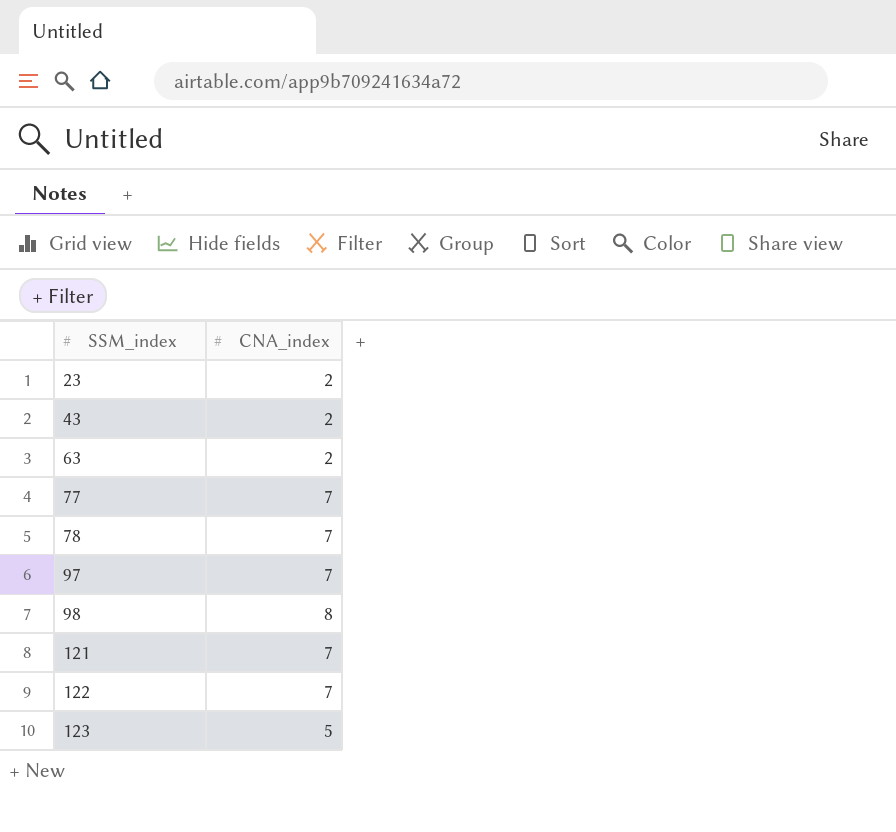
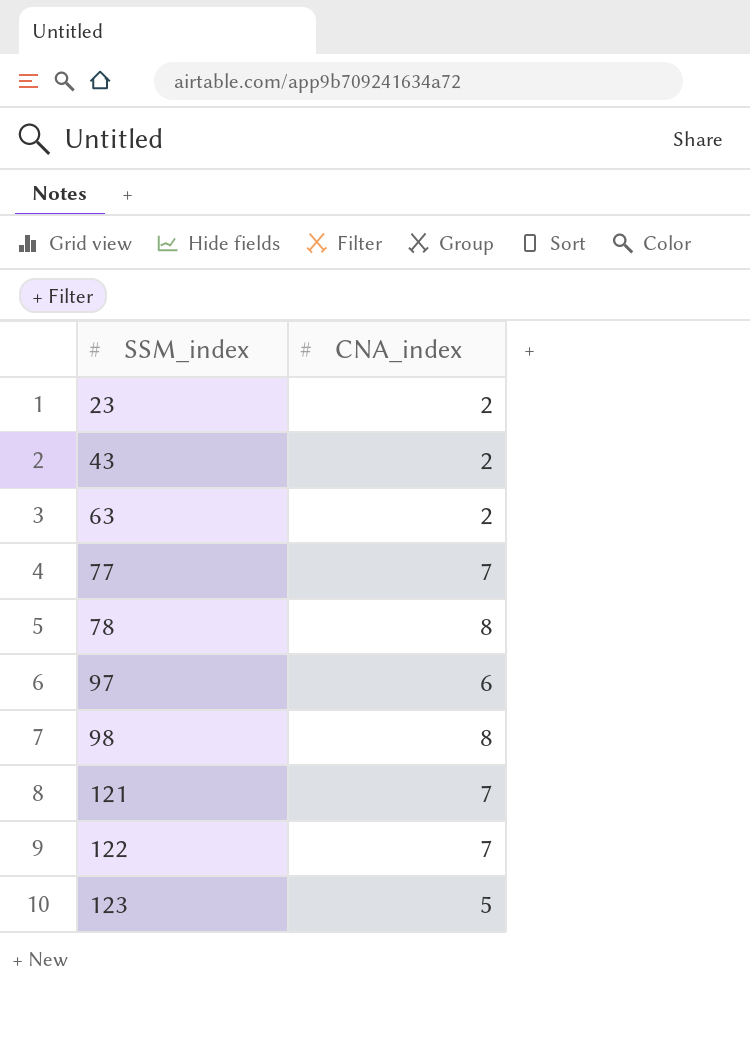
78 | CNA_index: 7 -> 8
97 | CNA_index: 7 -> 6

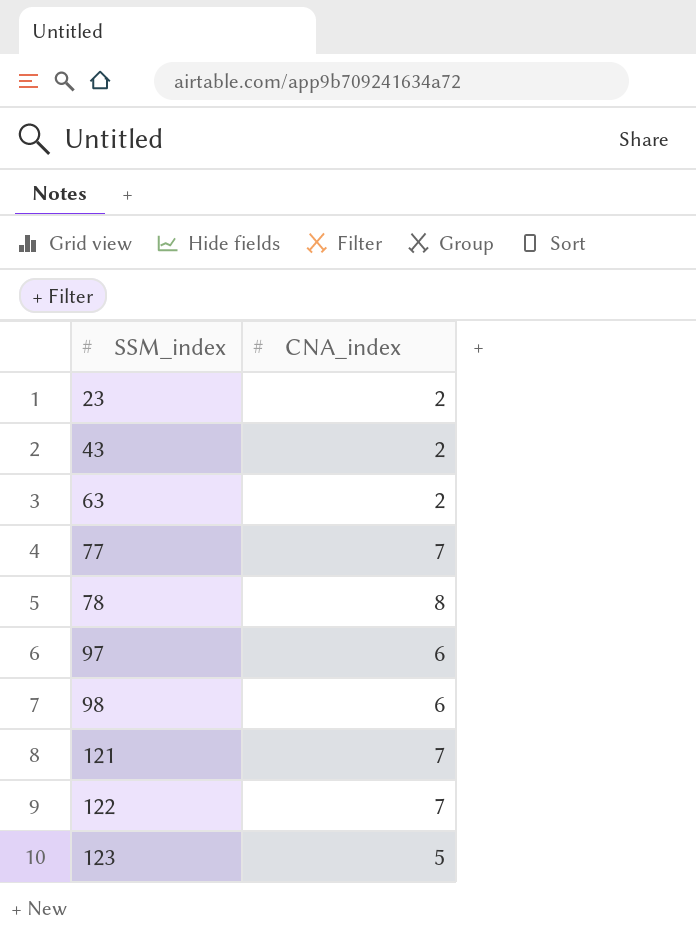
98 | CNA_index: 8 -> 6

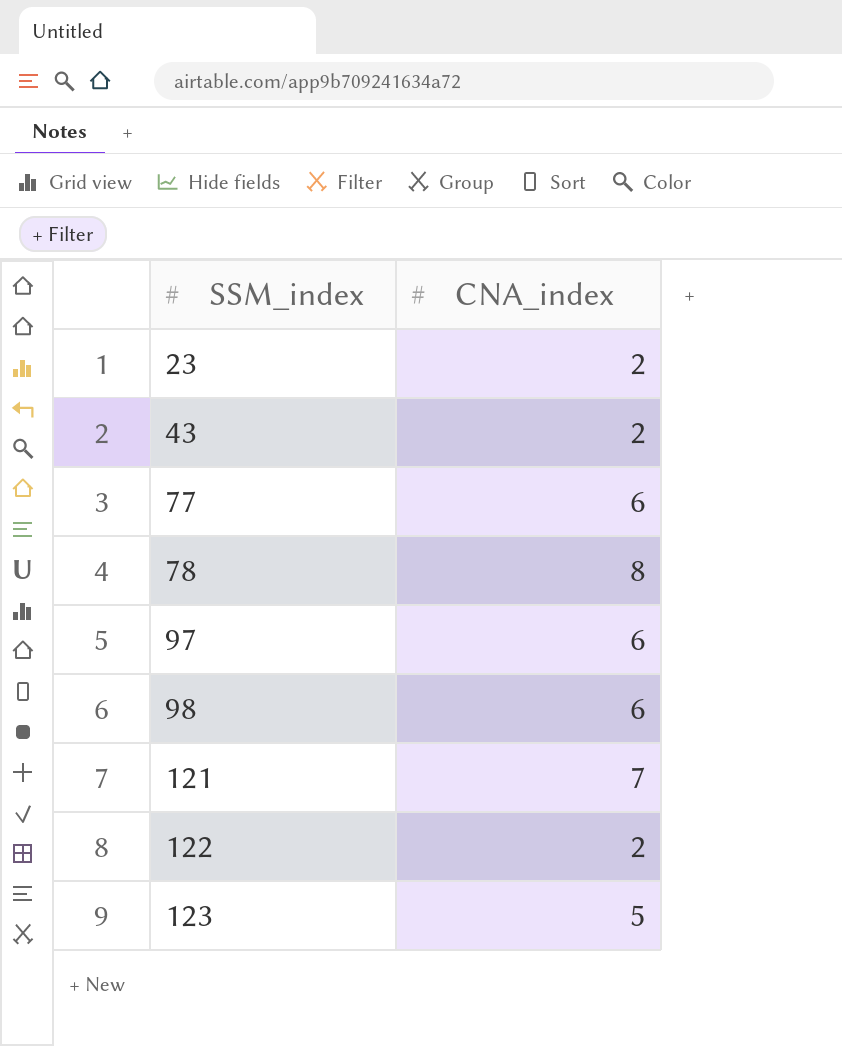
row 63: 2 -> none
77 | CNA_index: 7 -> 6
122 | CNA_index: 7 -> 2

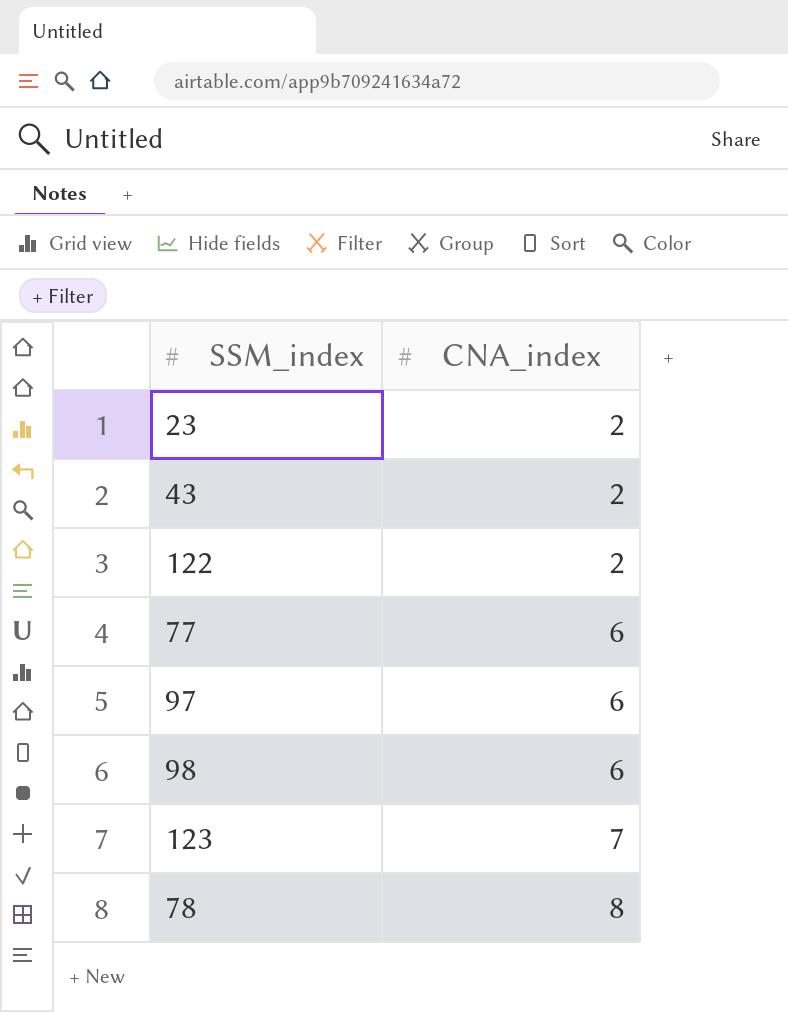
row order: SSM_index ascending -> CNA_index ascending
row 121: 7 -> none
123 | CNA_index: 5 -> 7

